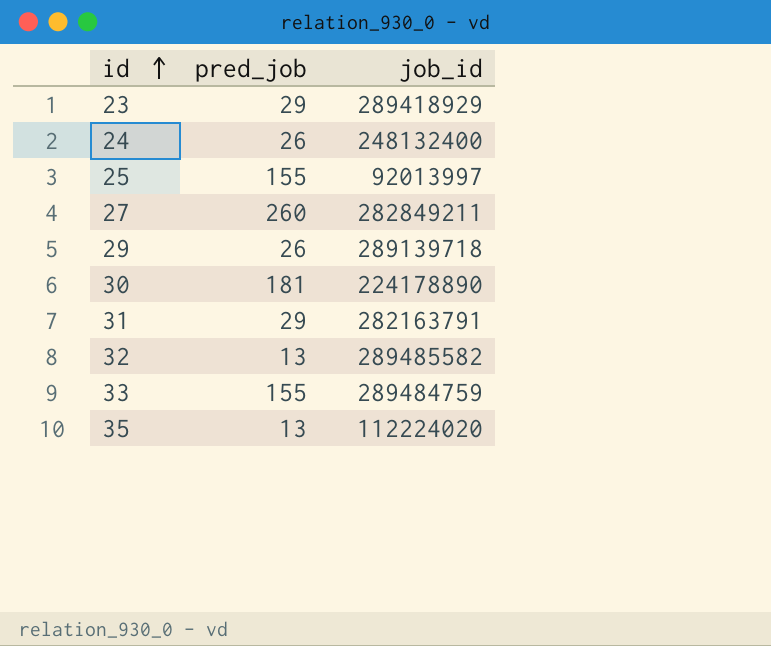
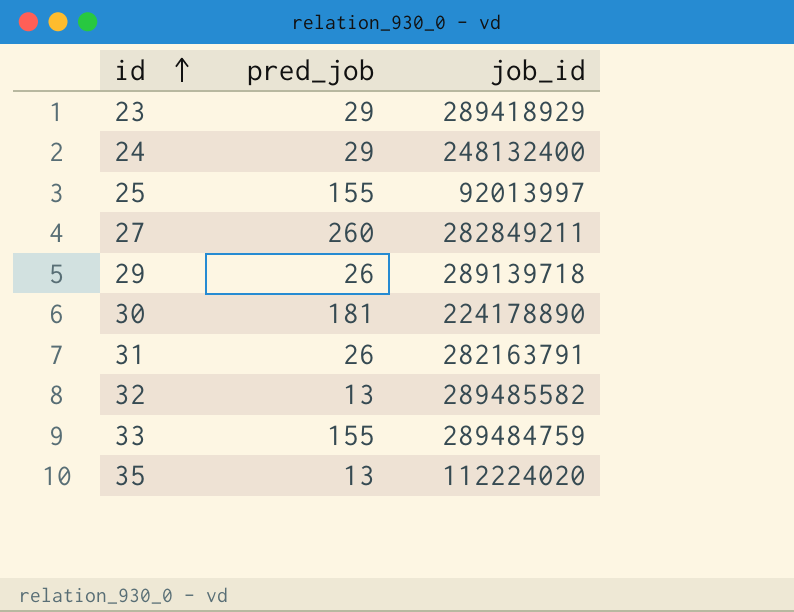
24 | pred_job: 26 -> 29
31 | pred_job: 29 -> 26

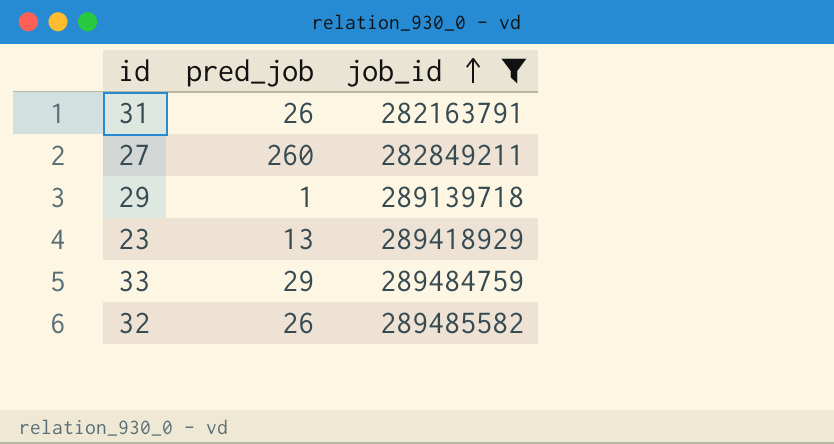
filter: none -> job_id >= 282163791
row order: id ascending -> job_id ascending
29 | pred_job: 26 -> 1
23 | pred_job: 29 -> 13
33 | pred_job: 155 -> 29
32 | pred_job: 13 -> 26

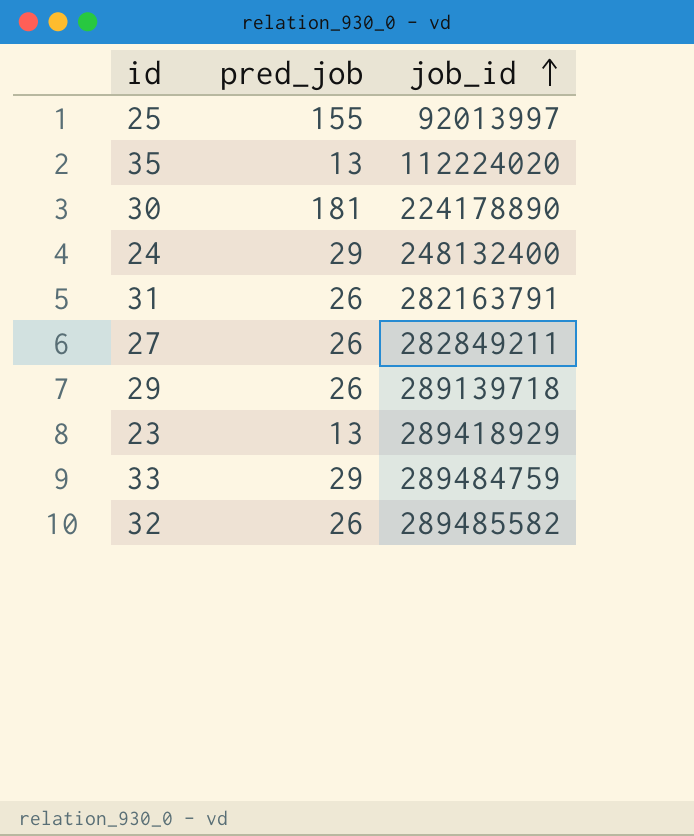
filter: job_id >= 282163791 -> none
27 | pred_job: 260 -> 26
29 | pred_job: 1 -> 26

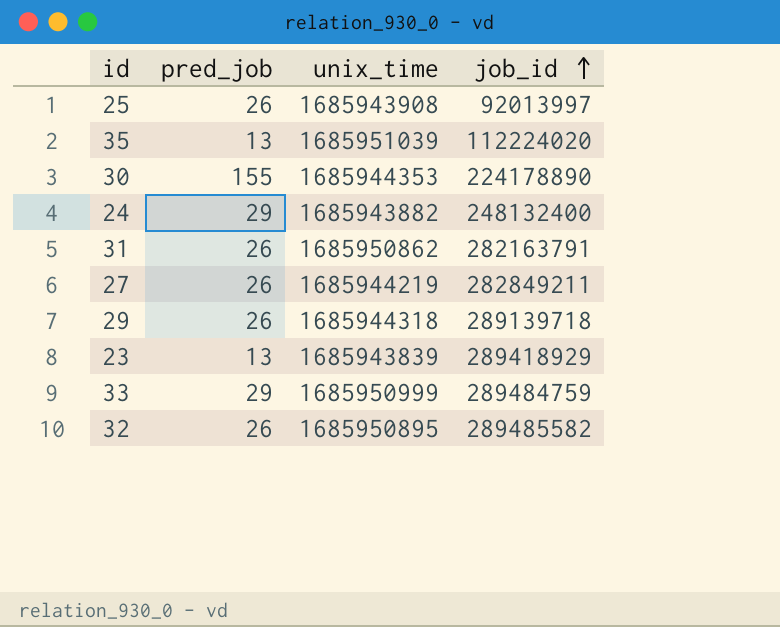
column unix_time | position: none -> 3
25 | pred_job: 155 -> 26
30 | pred_job: 181 -> 155

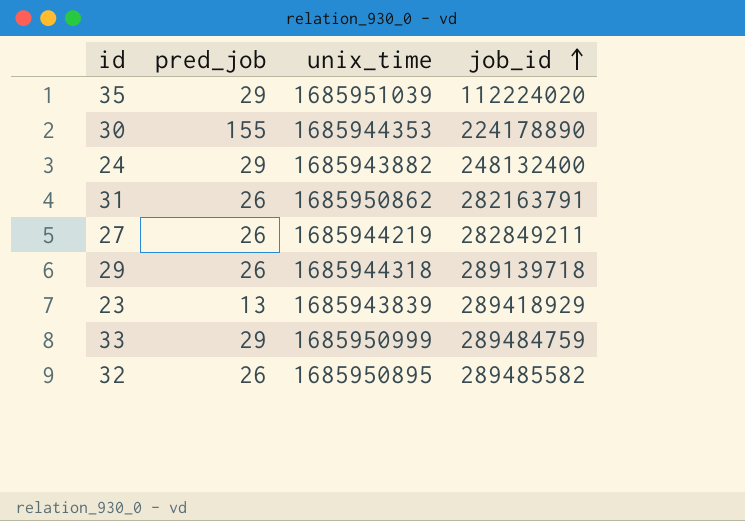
row 25: 26 | 1685943908 | 92013997 -> none
35 | pred_job: 13 -> 29

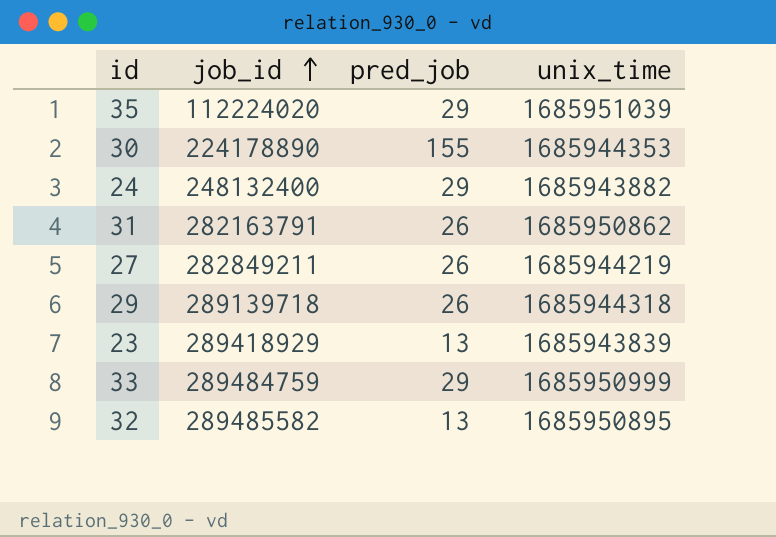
column job_id | position: 4 -> 2
32 | pred_job: 26 -> 13

